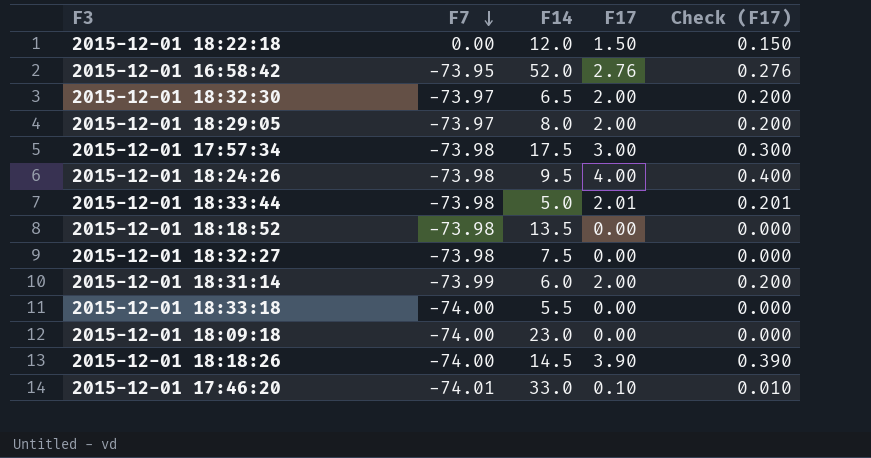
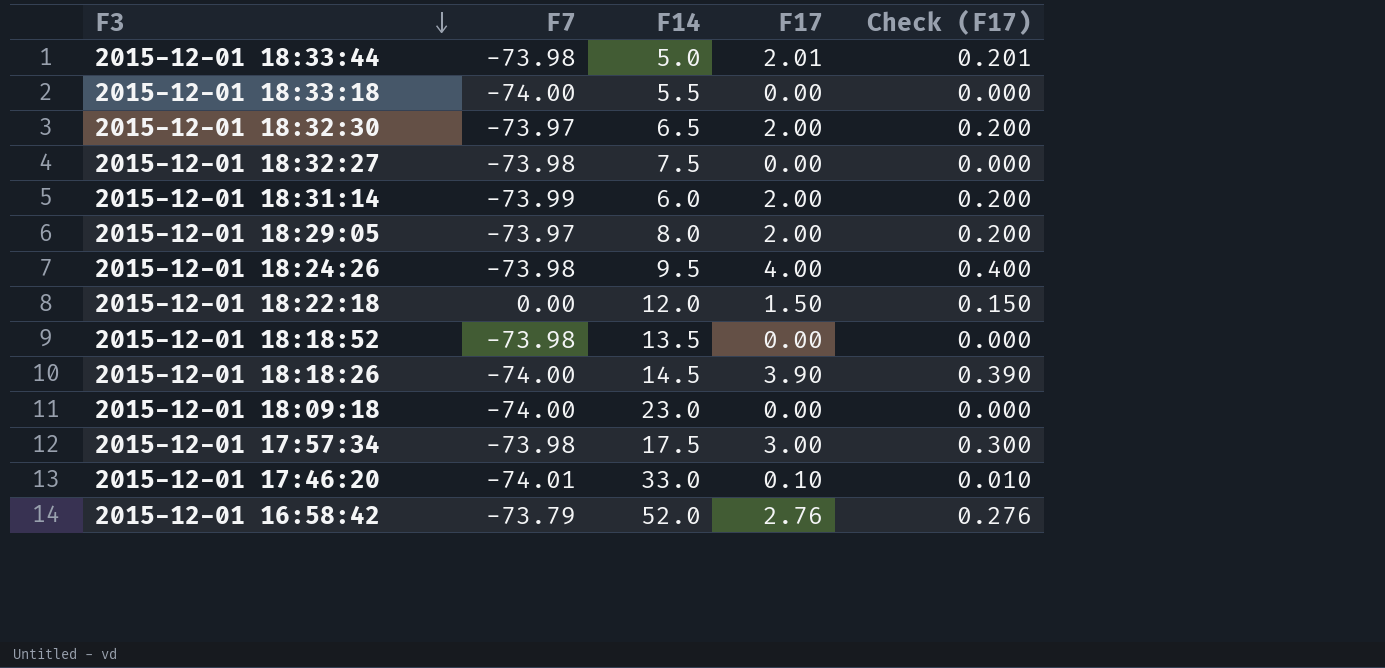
row order: F7 descending -> F3 descending
2015-12-01 16:58:42 | F7: -73.95 -> -73.79

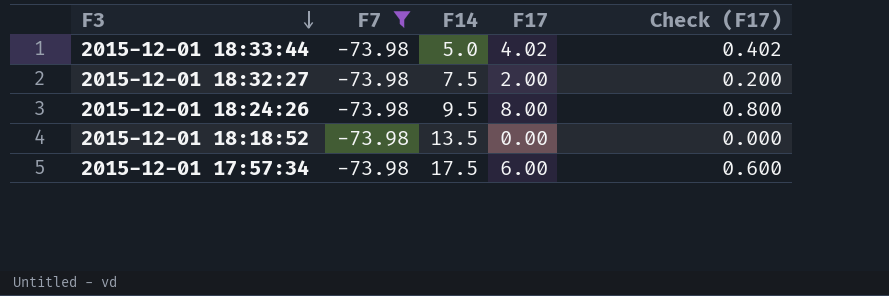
filter: none -> F7 = -73.98
2015-12-01 18:33:44 | F17: 2.01 -> 4.02
2015-12-01 18:33:44 | Check (F17): 0.201 -> 0.402
2015-12-01 18:32:27 | F17: 0.00 -> 2.00
2015-12-01 18:32:27 | Check (F17): 0.000 -> 0.200
2015-12-01 18:24:26 | F17: 4.00 -> 8.00
2015-12-01 18:24:26 | Check (F17): 0.400 -> 0.800
2015-12-01 17:57:34 | F17: 3.00 -> 6.00
2015-12-01 17:57:34 | Check (F17): 0.300 -> 0.600

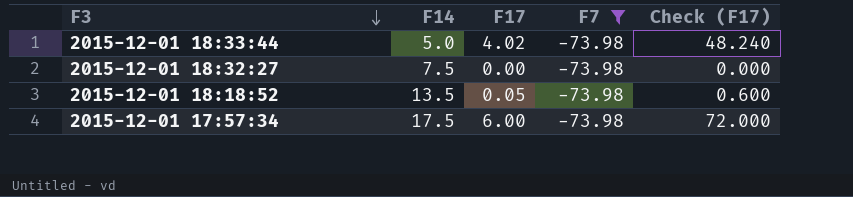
column F7 | position: 2 -> 4
column Check (F17) | formula: [F17] * 0.1 -> [F17] * 12
row 2015-12-01 18:24:26: -73.98 | 9.5 | 8.00 | 0.800 -> none
2015-12-01 18:32:27 | F17: 2.00 -> 0.00
2015-12-01 18:18:52 | F17: 0.00 -> 0.05

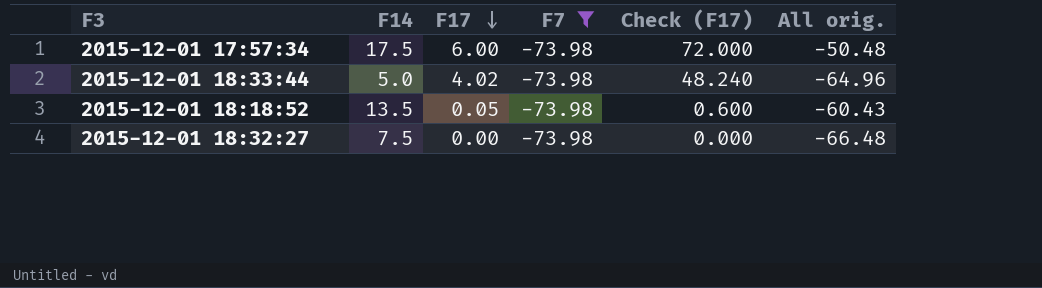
row order: F3 descending -> F17 descending
column All orig. | formula: none -> [F14] + [F17] + [F7]

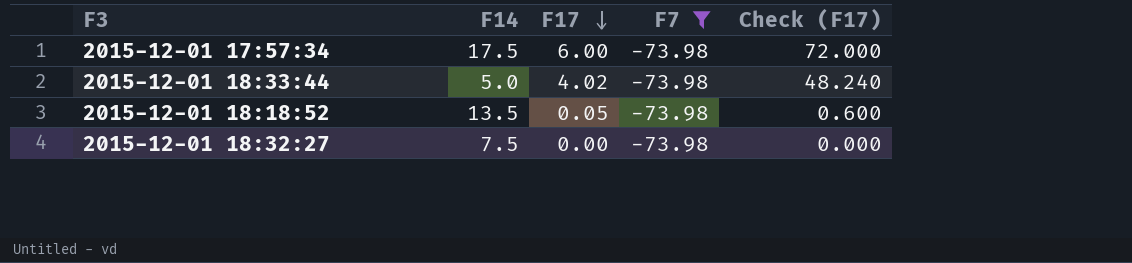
column All orig. | formula: [F14] + [F17] + [F7] -> none

